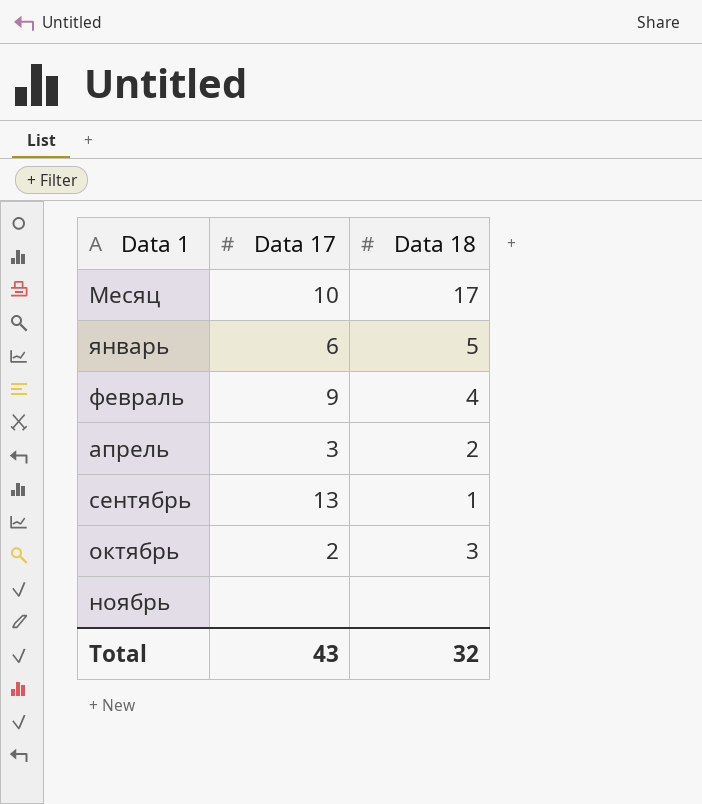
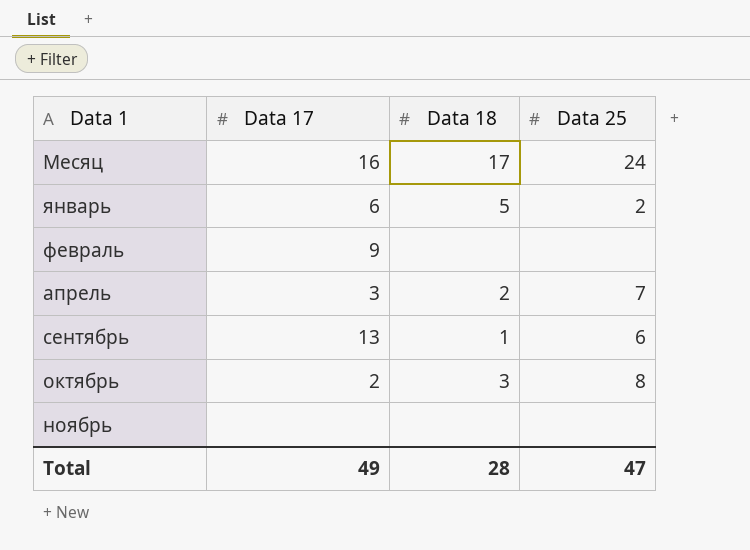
column Data 25 | position: none -> 4
Месяц | Data 17: 10 -> 16
февраль | Data 18: 4 -> none
Total | Data 17: 43 -> 49
Total | Data 18: 32 -> 28

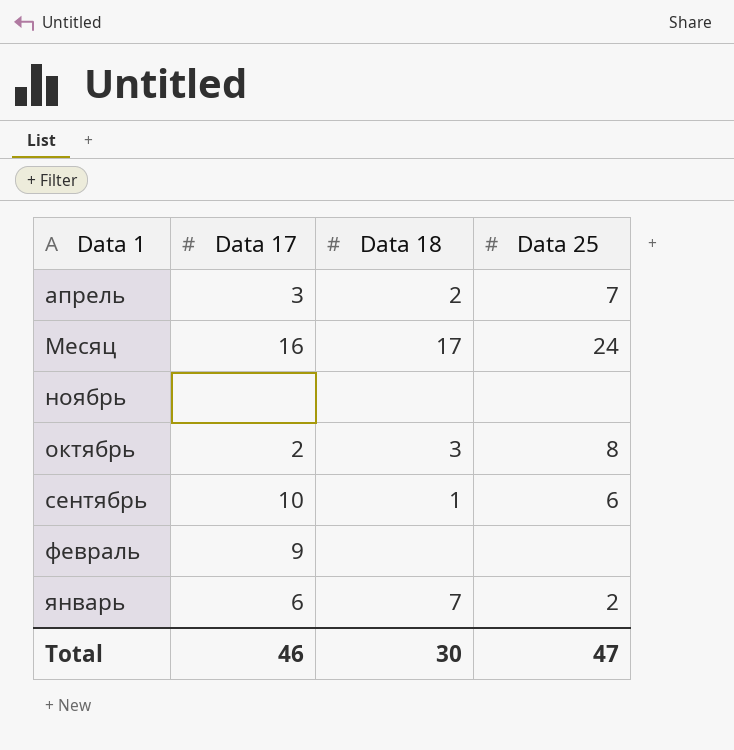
row order: none -> Data 1 ascending
сентябрь | Data 17: 13 -> 10
январь | Data 18: 5 -> 7
Total | Data 17: 49 -> 46
Total | Data 18: 28 -> 30

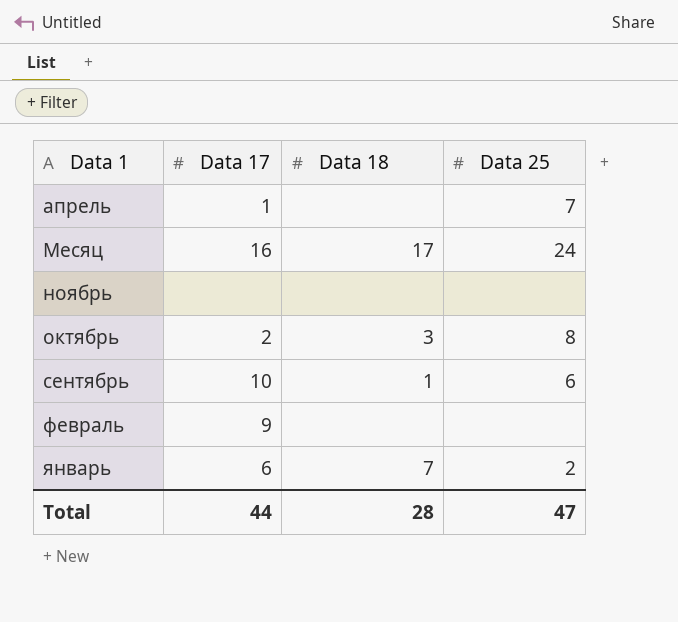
апрель | Data 17: 3 -> 1
апрель | Data 18: 2 -> none
Total | Data 17: 46 -> 44
Total | Data 18: 30 -> 28

